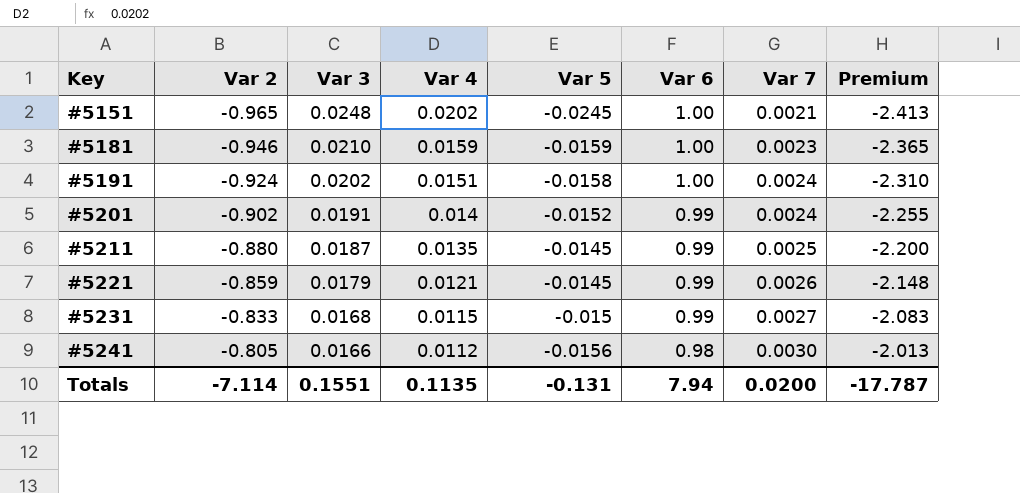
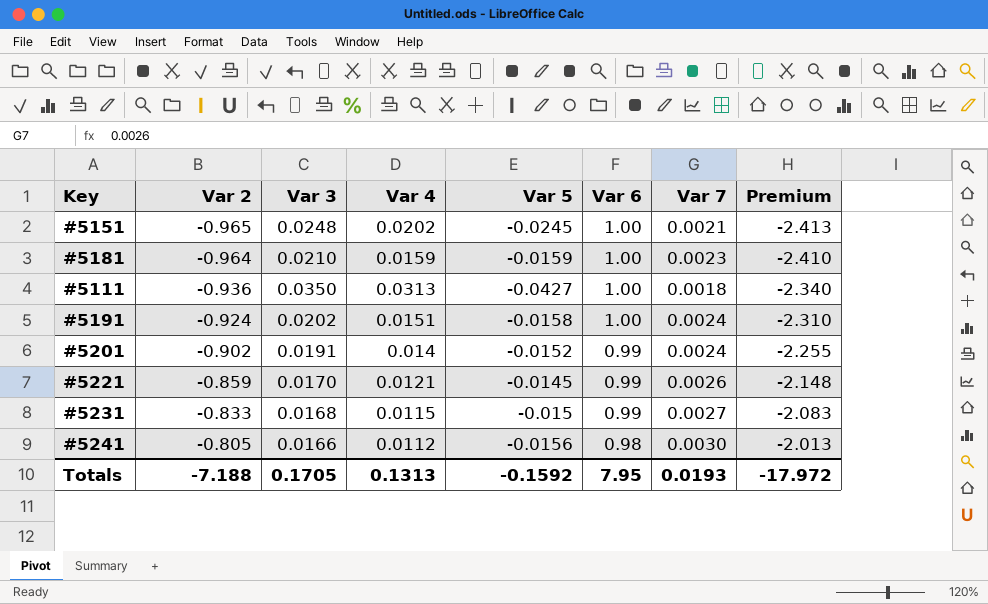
row #5211: -0.880 | 0.0187 | 0.0135 | -0.0145 | 0.99 | 0.0025 | -2.200 -> none
#5181 | Var 2: -0.946 -> -0.964
#5181 | Premium: -2.365 -> -2.410
row #5111: none -> -0.936 | 0.0350 | 0.0313 | -0.0427 | 1.00 | 0.0018 | -2.340
#5221 | Var 3: 0.0179 -> 0.0170
Totals | Var 2: -7.114 -> -7.188
Totals | Var 3: 0.1551 -> 0.1705
Totals | Var 4: 0.1135 -> 0.1313
Totals | Var 5: -0.131 -> -0.1592
Totals | Var 6: 7.94 -> 7.95
Totals | Var 7: 0.0200 -> 0.0193
Totals | Premium: -17.787 -> -17.972

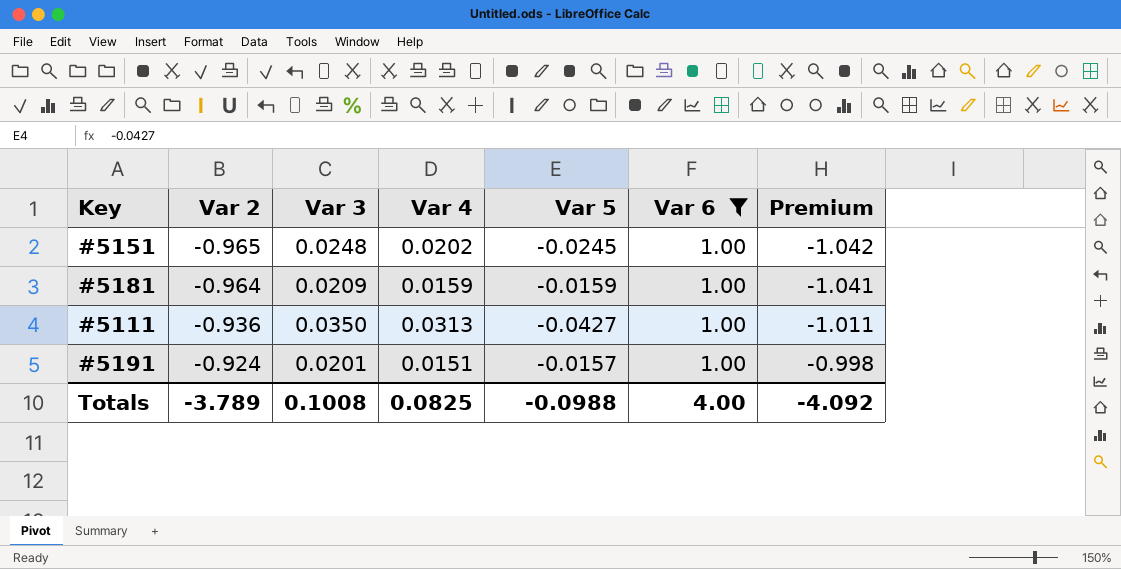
filter: none -> Var 6 = 1.00
column Var 7 | position: 7 -> none
column Premium | formula: [Var 2] * 2.5 -> [Var 2] * 1.08
#5181 | Var 3: 0.0210 -> 0.0209
#5191 | Var 3: 0.0202 -> 0.0201
#5191 | Var 5: -0.0158 -> -0.0157
Totals | Var 2: -7.188 -> -3.789
Totals | Var 3: 0.1705 -> 0.1008
Totals | Var 4: 0.1313 -> 0.0825
Totals | Var 5: -0.1592 -> -0.0988
Totals | Var 6: 7.95 -> 4.00
Totals | Premium: -17.972 -> -4.092

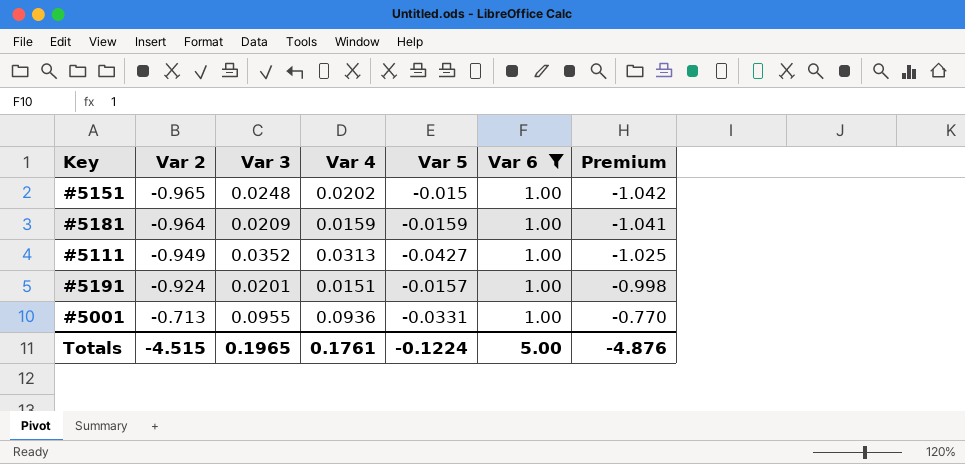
#5151 | Var 5: -0.0245 -> -0.015
#5111 | Var 2: -0.936 -> -0.949
#5111 | Var 3: 0.0350 -> 0.0352
#5111 | Premium: -1.011 -> -1.025
row #5001: none -> -0.713 | 0.0955 | 0.0936 | -0.0331 | 1.00 | -0.770
Totals | Var 2: -3.789 -> -4.515
Totals | Var 3: 0.1008 -> 0.1965
Totals | Var 4: 0.0825 -> 0.1761
Totals | Var 5: -0.0988 -> -0.1224
Totals | Var 6: 4.00 -> 5.00
Totals | Premium: -4.092 -> -4.876

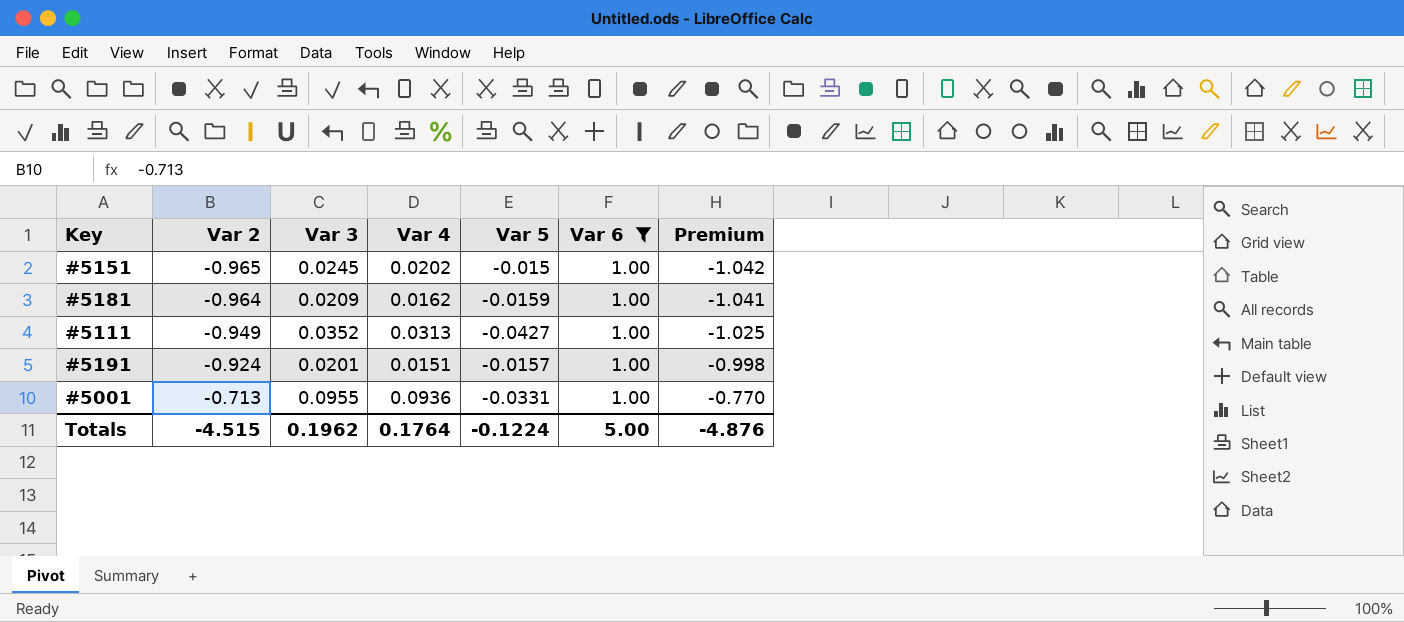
#5151 | Var 3: 0.0248 -> 0.0245
#5181 | Var 4: 0.0159 -> 0.0162
Totals | Var 3: 0.1965 -> 0.1962
Totals | Var 4: 0.1761 -> 0.1764

